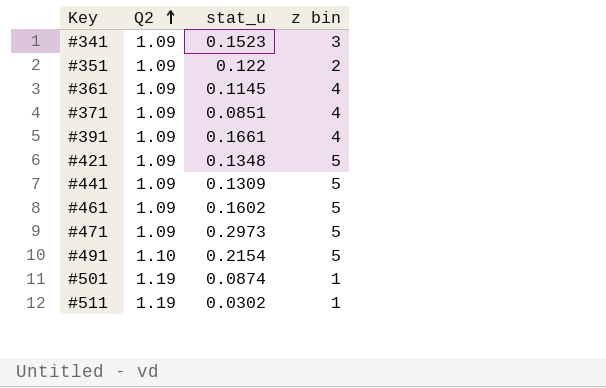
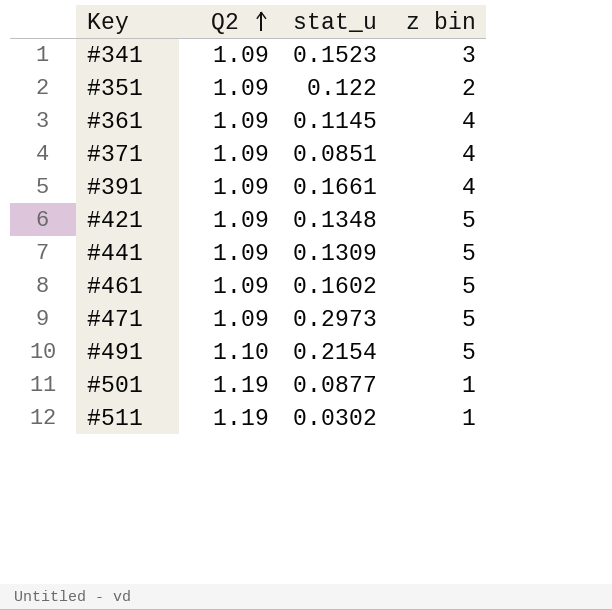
#501 | stat_u: 0.0874 -> 0.0877

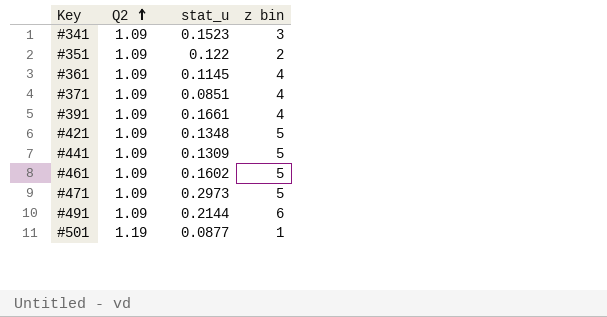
row #511: 1.19 | 0.0302 | 1 -> none
#491 | Q2: 1.10 -> 1.09
#491 | stat_u: 0.2154 -> 0.2144
#491 | z bin: 5 -> 6

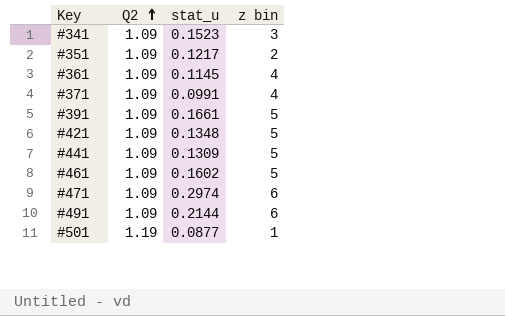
#351 | stat_u: 0.122 -> 0.1217
#371 | stat_u: 0.0851 -> 0.0991
#391 | z bin: 4 -> 5
#471 | stat_u: 0.2973 -> 0.2974
#471 | z bin: 5 -> 6

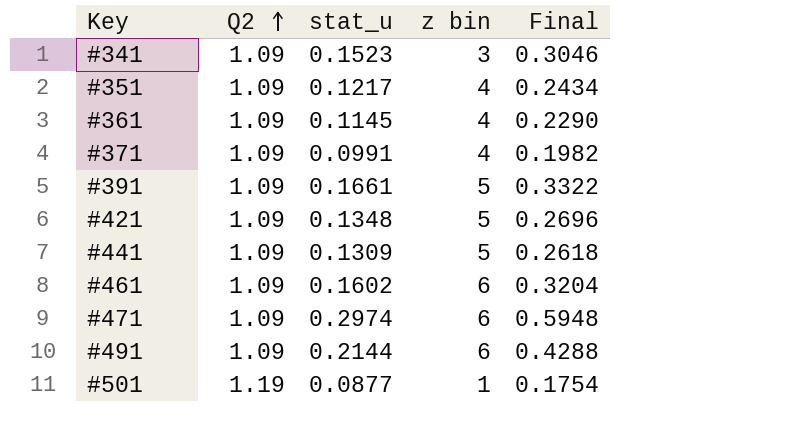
column Final | formula: none -> [stat_u] * 2
#351 | z bin: 2 -> 4
#461 | z bin: 5 -> 6

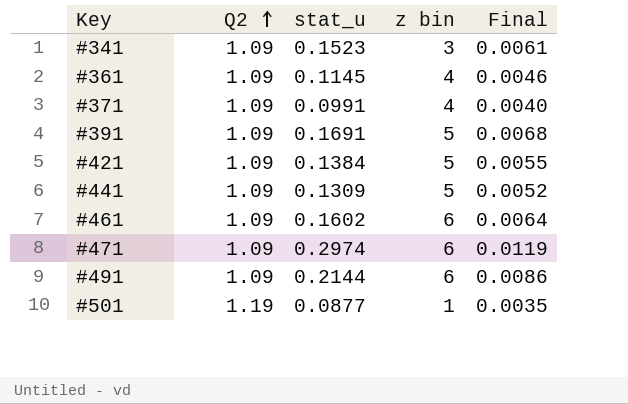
column Final | formula: [stat_u] * 2 -> [stat_u] * 0.04
row #351: 1.09 | 0.1217 | 4 | 0.2434 -> none
#391 | stat_u: 0.1661 -> 0.1691
#421 | stat_u: 0.1348 -> 0.1384

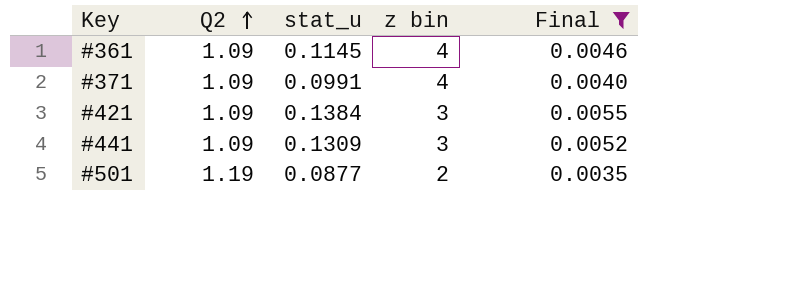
filter: none -> Final <= 0.0055
#421 | z bin: 5 -> 3
#441 | z bin: 5 -> 3
#501 | z bin: 1 -> 2

